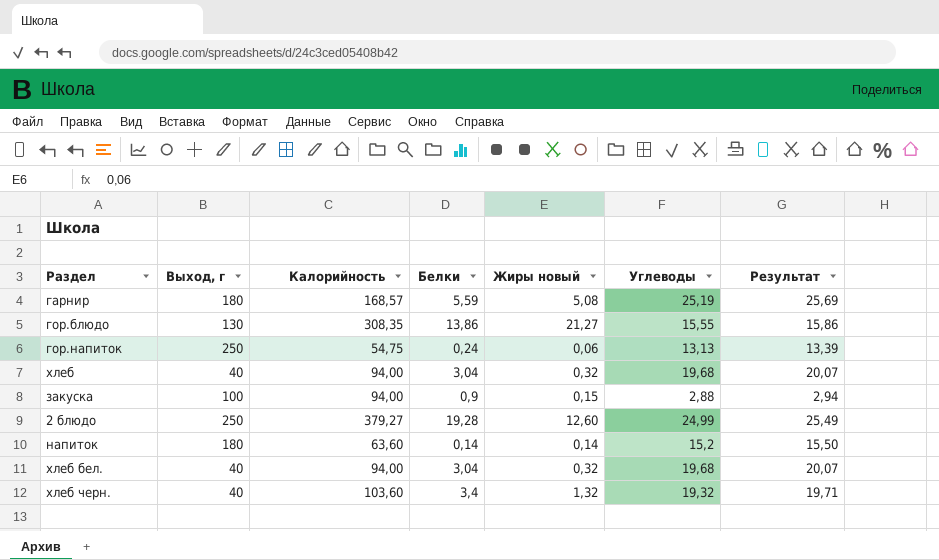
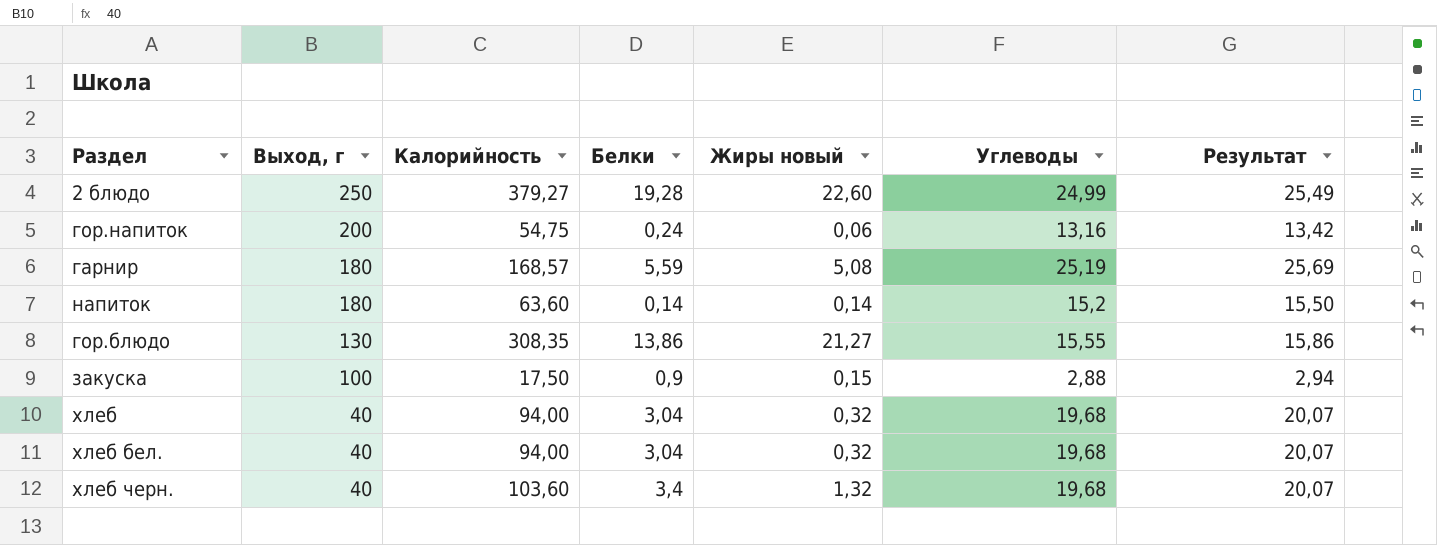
row order: none -> Выход, г descending
2 блюдо | Жиры новый: 12,60 -> 22,60
гор.напиток | Выход, г: 250 -> 200
гор.напиток | Углеводы: 13,13 -> 13,16
гор.напиток | Результат: 13,39 -> 13,42
закуска | Калорийность: 94,00 -> 17,50
хлеб черн. | Углеводы: 19,32 -> 19,68
хлеб черн. | Результат: 19,71 -> 20,07

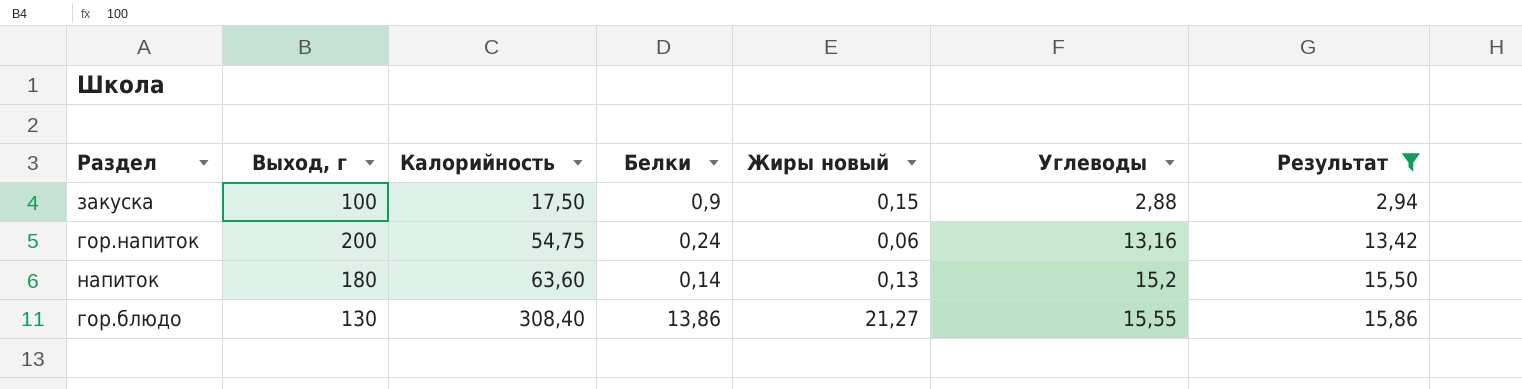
filter: none -> Результат <= 15,86
row order: Выход, г descending -> Калорийность ascending
напиток | Жиры новый: 0,14 -> 0,13
гор.блюдо | Калорийность: 308,35 -> 308,40

